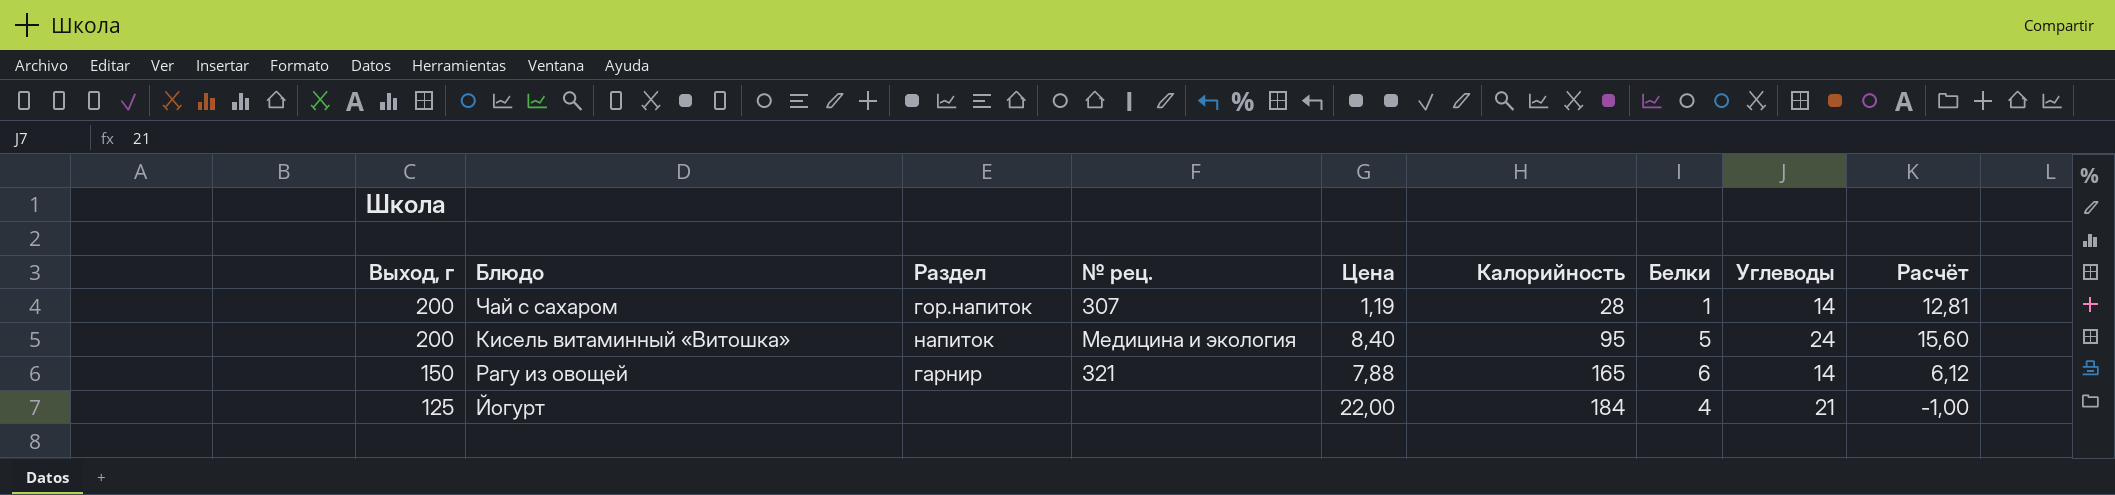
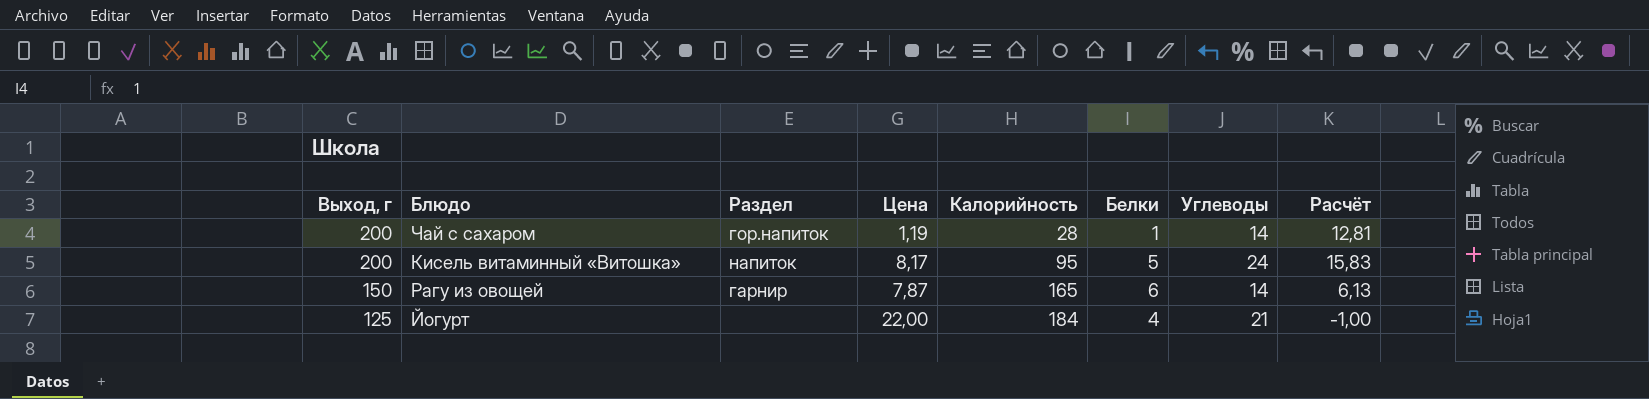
column № рец. | position: 4 -> none
Кисель витаминный «Витошка» | Цена: 8,40 -> 8,17
Кисель витаминный «Витошка» | Расчёт: 15,60 -> 15,83
Рагу из овощей | Цена: 7,88 -> 7,87
Рагу из овощей | Расчёт: 6,12 -> 6,13

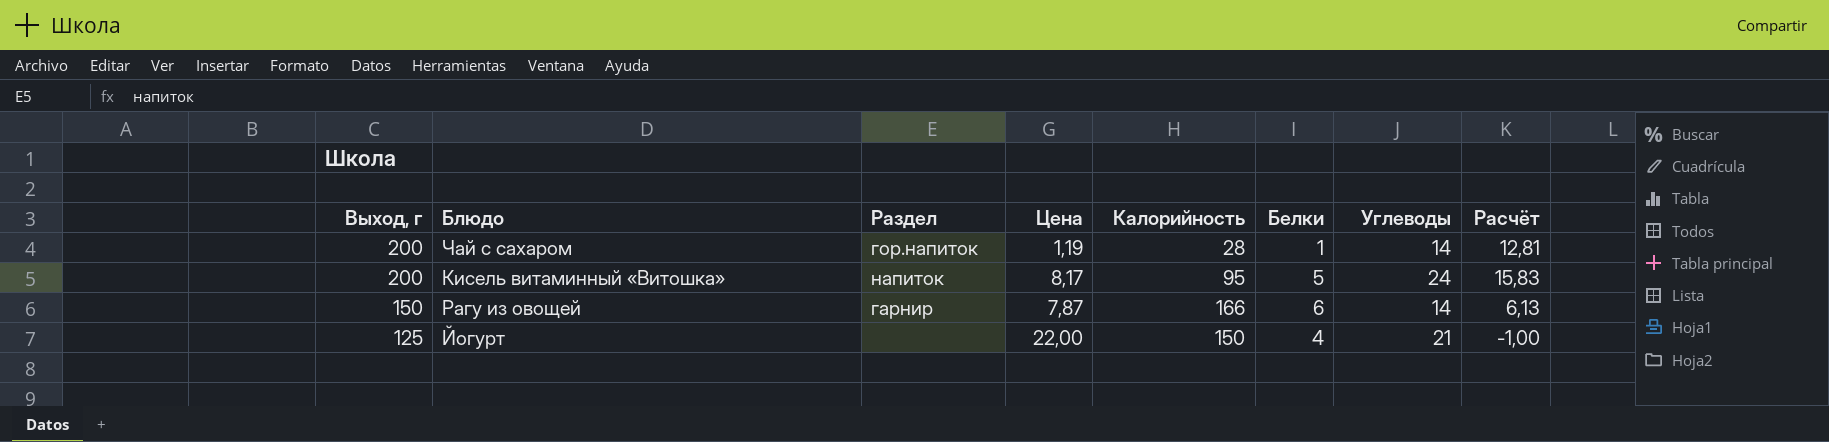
Рагу из овощей | Калорийность: 165 -> 166
Йогурт | Калорийность: 184 -> 150

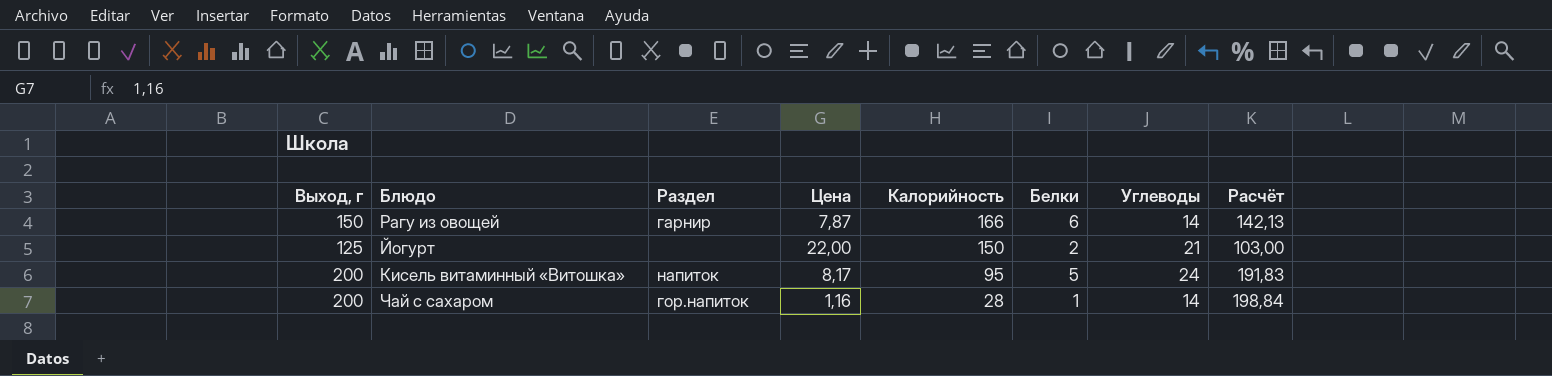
row order: Выход, г descending -> Калорийность descending
column Расчёт | formula: [Углеводы] - [Цена] -> [Выход, г] - [Цена]
Йогурт | Белки: 4 -> 2
Чай с сахаром | Цена: 1,19 -> 1,16

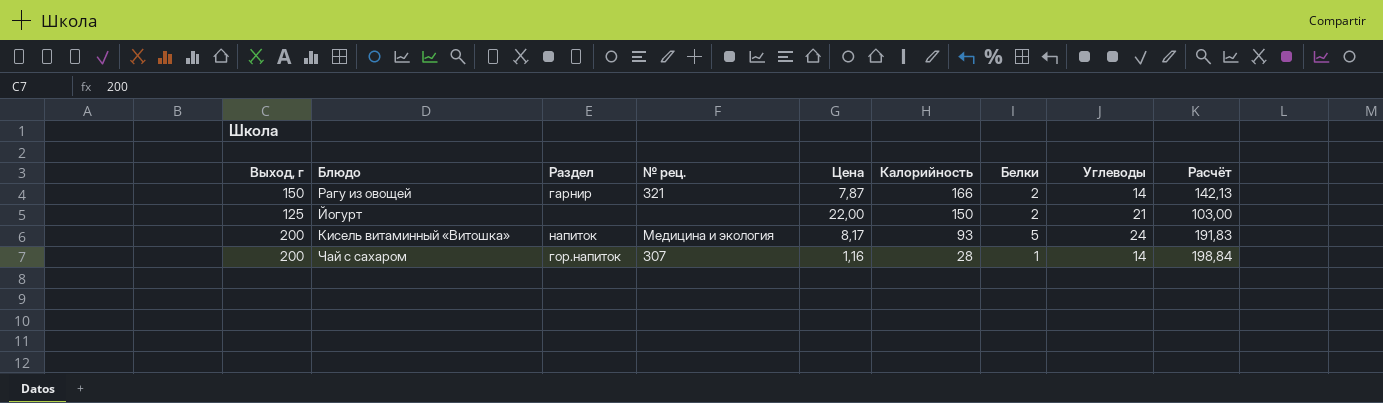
column № рец. | position: none -> 4
Рагу из овощей | Белки: 6 -> 2
Кисель витаминный «Витошка» | Калорийность: 95 -> 93

